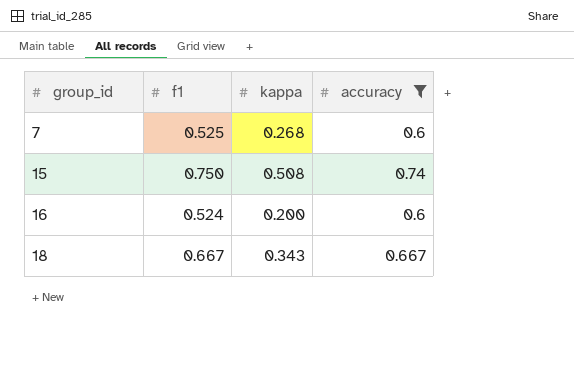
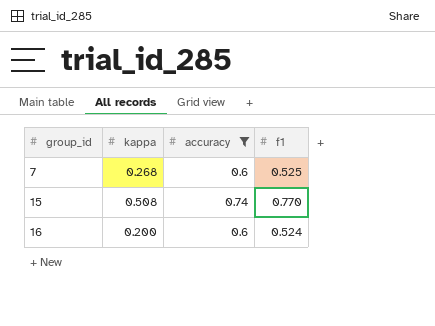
column f1 | position: 2 -> 4
row 18: 0.667 | 0.343 | 0.667 -> none
15 | f1: 0.750 -> 0.770

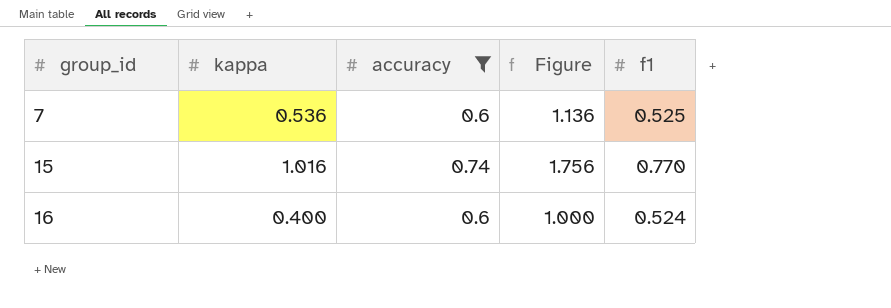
column Figure | formula: none -> [kappa] + [accuracy]
7 | kappa: 0.268 -> 0.536
15 | kappa: 0.508 -> 1.016
16 | kappa: 0.200 -> 0.400

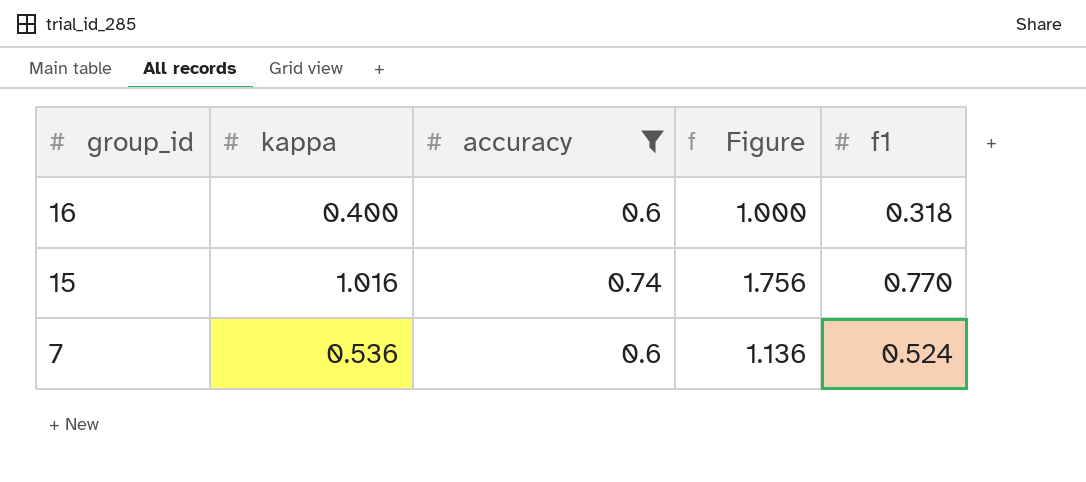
row order: group_id ascending -> group_id descending
16 | f1: 0.524 -> 0.318
7 | f1: 0.525 -> 0.524

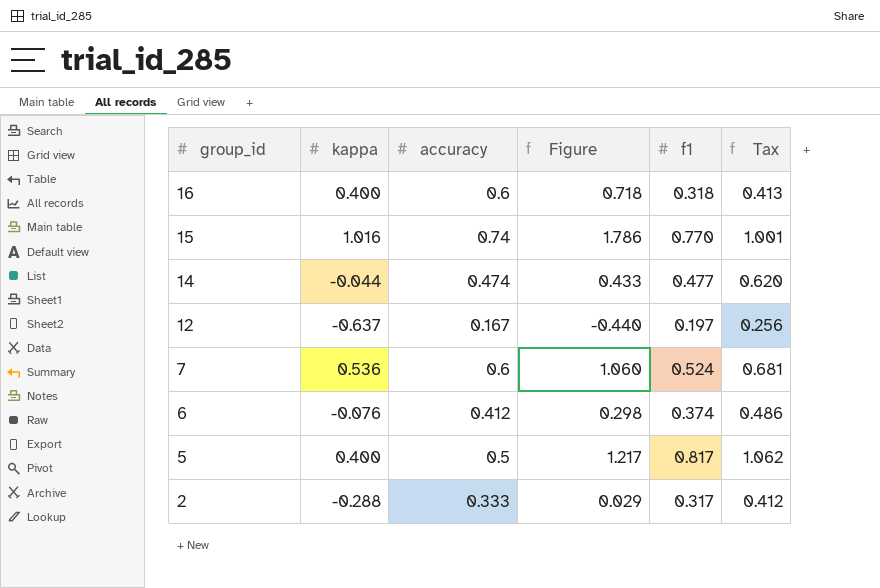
filter: accuracy >= 0.6 -> none
column Figure | formula: [kappa] + [accuracy] -> [kappa] + [f1]
column Tax | formula: none -> [f1] * 1.3

